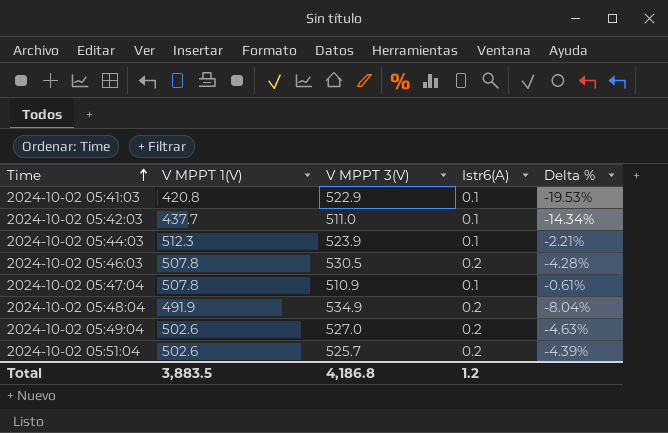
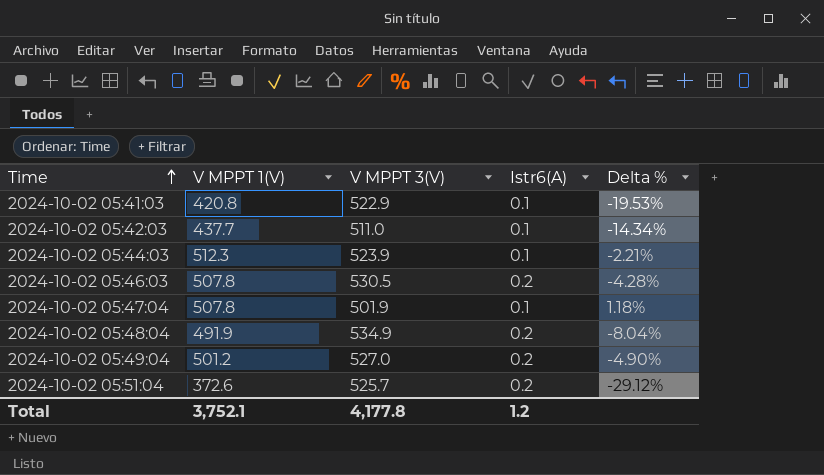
2024-10-02 05:47:04 | V MPPT 3(V): 510.9 -> 501.9
2024-10-02 05:47:04 | Delta %: -0.61% -> 1.18%
2024-10-02 05:49:04 | V MPPT 1(V): 502.6 -> 501.2
2024-10-02 05:49:04 | Delta %: -4.63% -> -4.90%
2024-10-02 05:51:04 | V MPPT 1(V): 502.6 -> 372.6
2024-10-02 05:51:04 | Delta %: -4.39% -> -29.12%
Total | V MPPT 1(V): 3,883.5 -> 3,752.1
Total | V MPPT 3(V): 4,186.8 -> 4,177.8

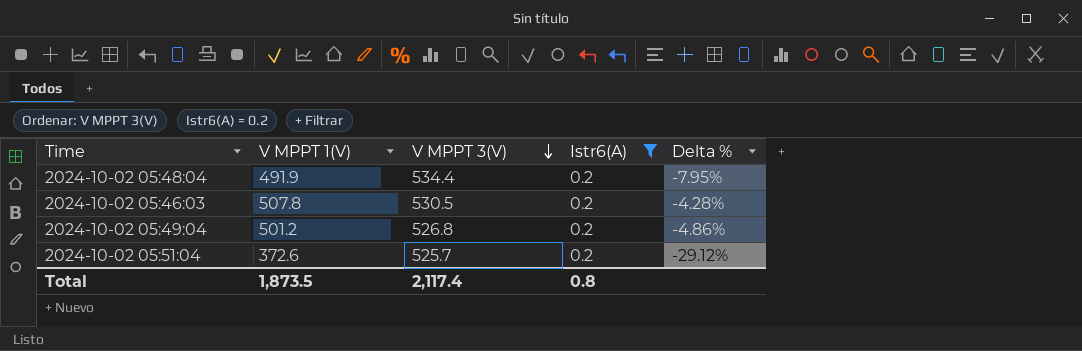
filter: none -> Istr6(A) = 0.2
row order: Time ascending -> V MPPT 3(V) descending
2024-10-02 05:48:04 | V MPPT 3(V): 534.9 -> 534.4
2024-10-02 05:48:04 | Delta %: -8.04% -> -7.95%
2024-10-02 05:49:04 | V MPPT 3(V): 527.0 -> 526.8
2024-10-02 05:49:04 | Delta %: -4.90% -> -4.86%
Total | V MPPT 1(V): 3,752.1 -> 1,873.5
Total | V MPPT 3(V): 4,177.8 -> 2,117.4
Total | Istr6(A): 1.2 -> 0.8

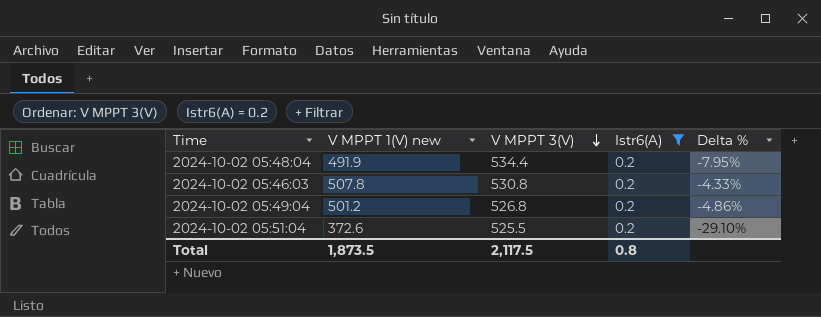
column name: V MPPT 1(V) -> V MPPT 1(V) new
2024-10-02 05:46:03 | V MPPT 3(V): 530.5 -> 530.8
2024-10-02 05:46:03 | Delta %: -4.28% -> -4.33%
2024-10-02 05:51:04 | V MPPT 3(V): 525.7 -> 525.5
2024-10-02 05:51:04 | Delta %: -29.12% -> -29.10%
Total | V MPPT 3(V): 2,117.4 -> 2,117.5

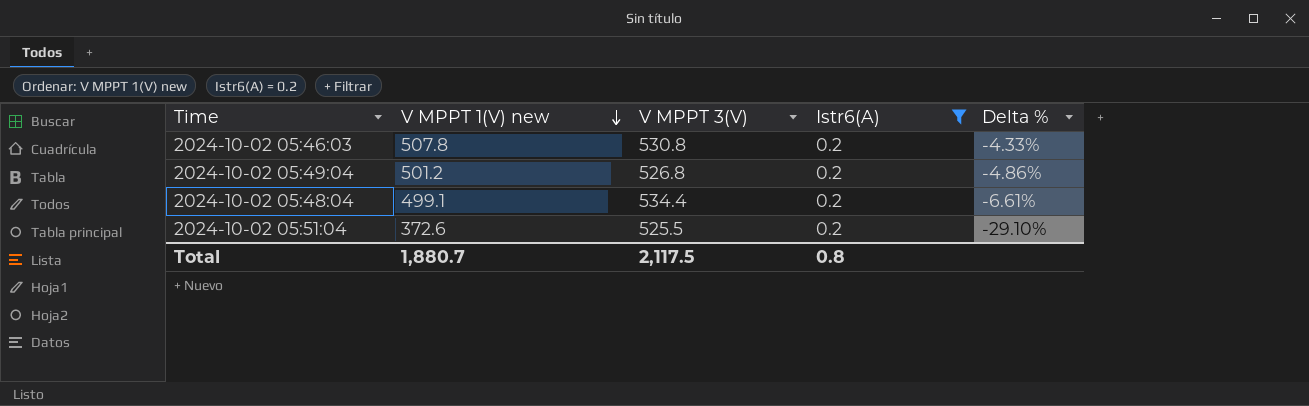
row order: V MPPT 3(V) descending -> V MPPT 1(V) new descending
2024-10-02 05:48:04 | V MPPT 1(V) new: 491.9 -> 499.1
2024-10-02 05:48:04 | Delta %: -7.95% -> -6.61%
Total | V MPPT 1(V) new: 1,873.5 -> 1,880.7

